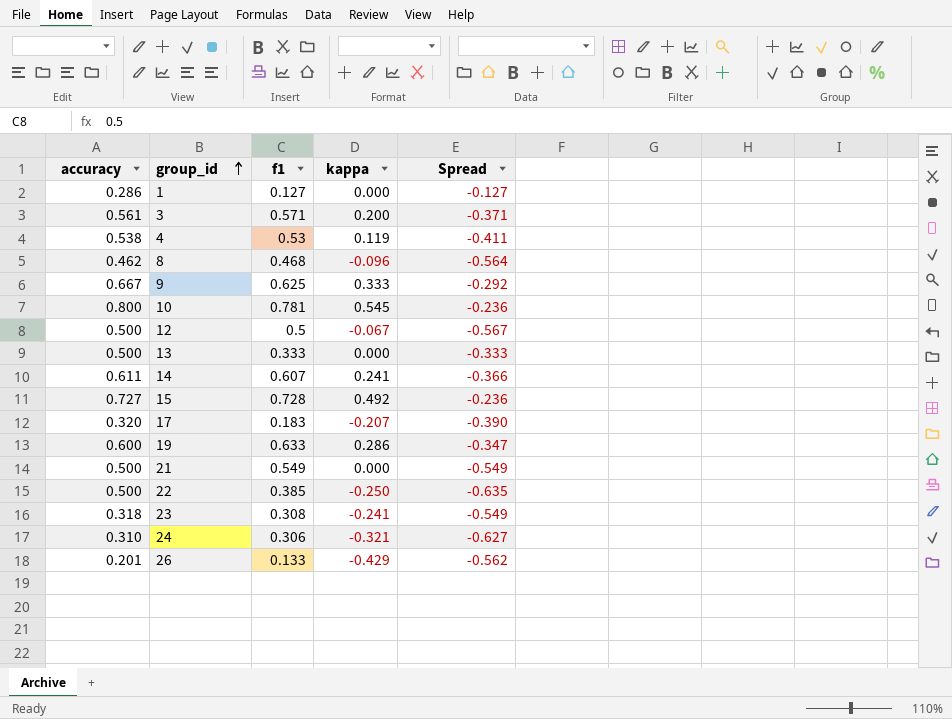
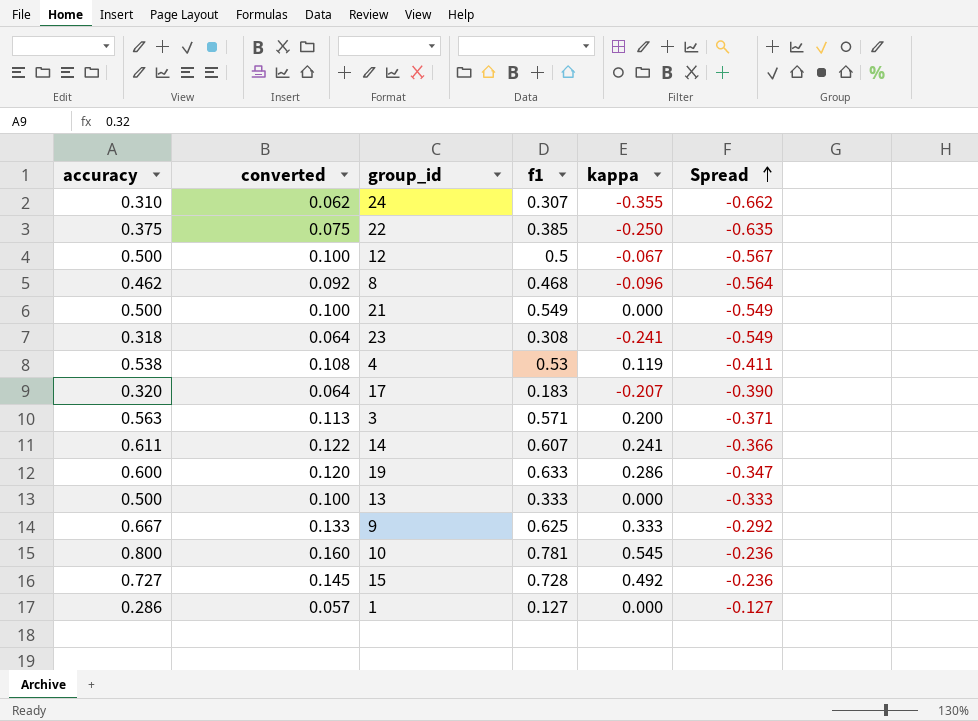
row order: group_id ascending -> Spread ascending
column converted | formula: none -> [accuracy] * 0.2
row 26: 0.201 | 0.133 | -0.429 | -0.562 -> none
24 | f1: 0.306 -> 0.307
24 | kappa: -0.321 -> -0.355
24 | Spread: -0.627 -> -0.662
22 | accuracy: 0.500 -> 0.375
3 | accuracy: 0.561 -> 0.563

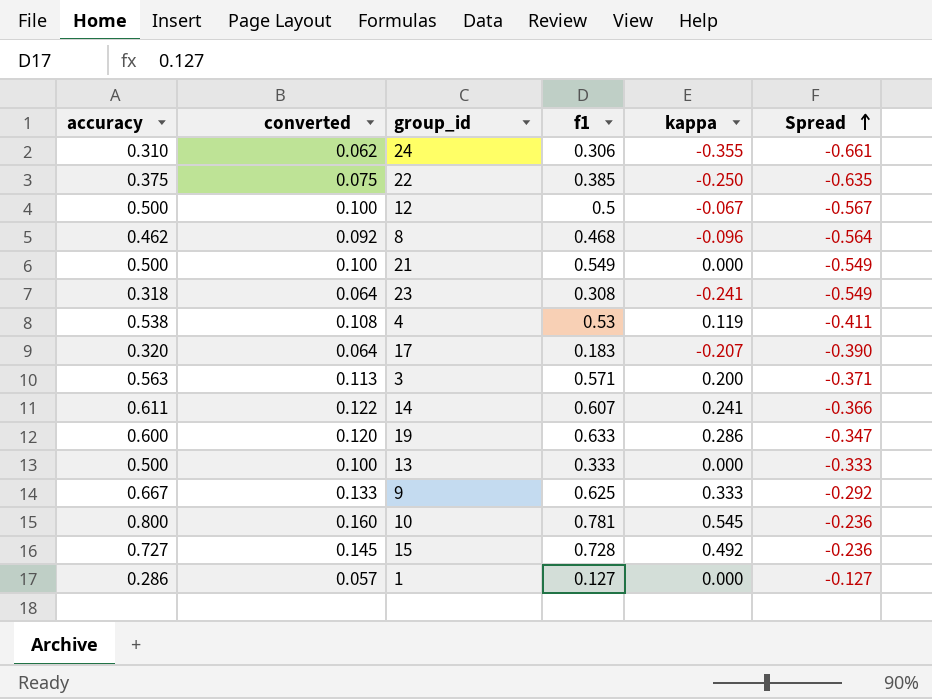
24 | f1: 0.307 -> 0.306
24 | Spread: -0.662 -> -0.661

